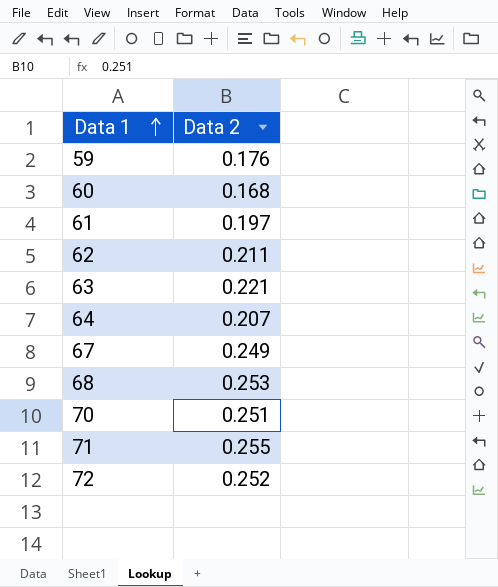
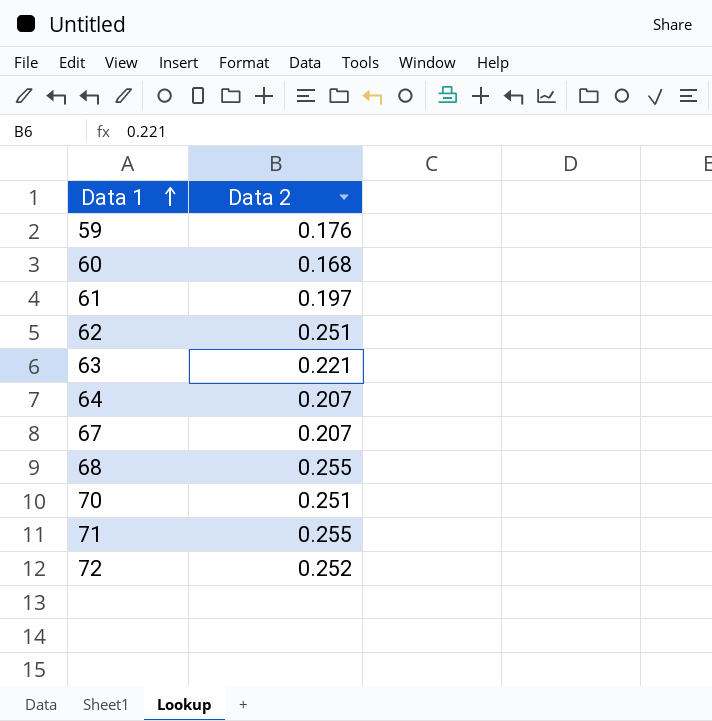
62 | Data 2: 0.211 -> 0.251
67 | Data 2: 0.249 -> 0.207
68 | Data 2: 0.253 -> 0.255

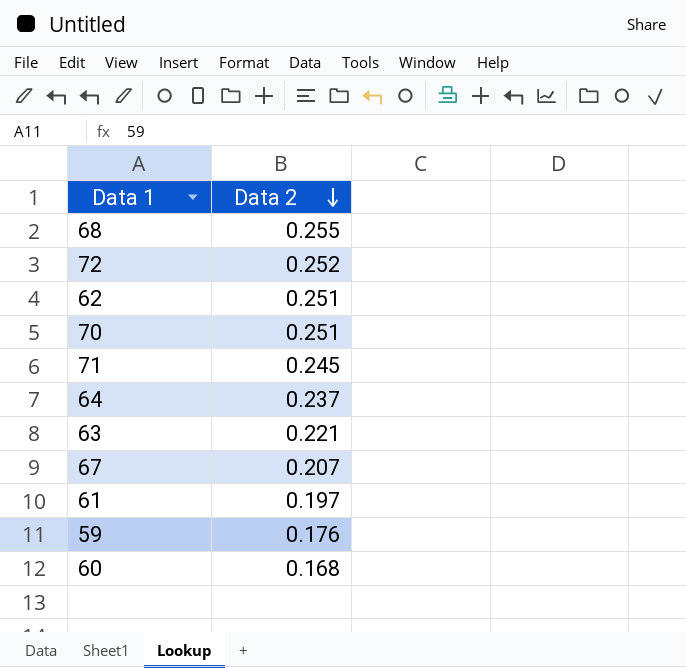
row order: Data 1 ascending -> Data 2 descending
71 | Data 2: 0.255 -> 0.245
64 | Data 2: 0.207 -> 0.237

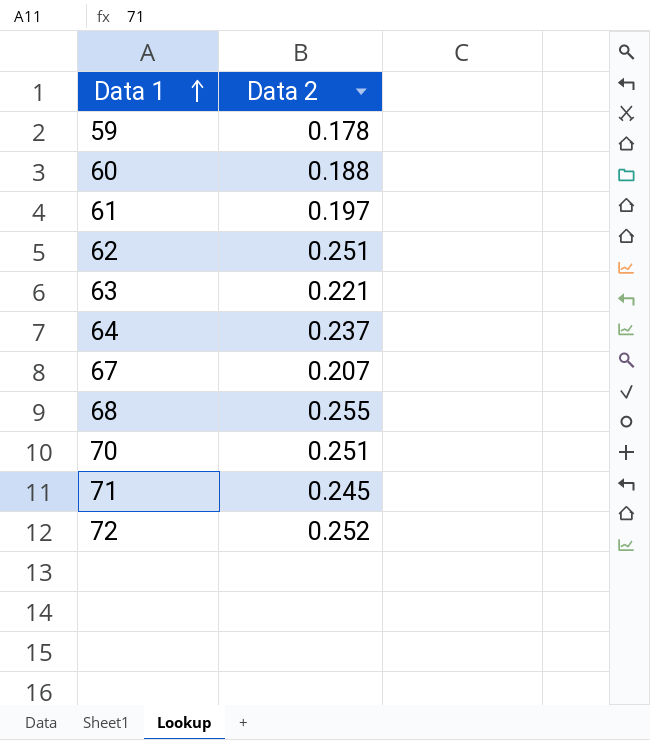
row order: Data 2 descending -> Data 1 ascending
59 | Data 2: 0.176 -> 0.178
60 | Data 2: 0.168 -> 0.188

